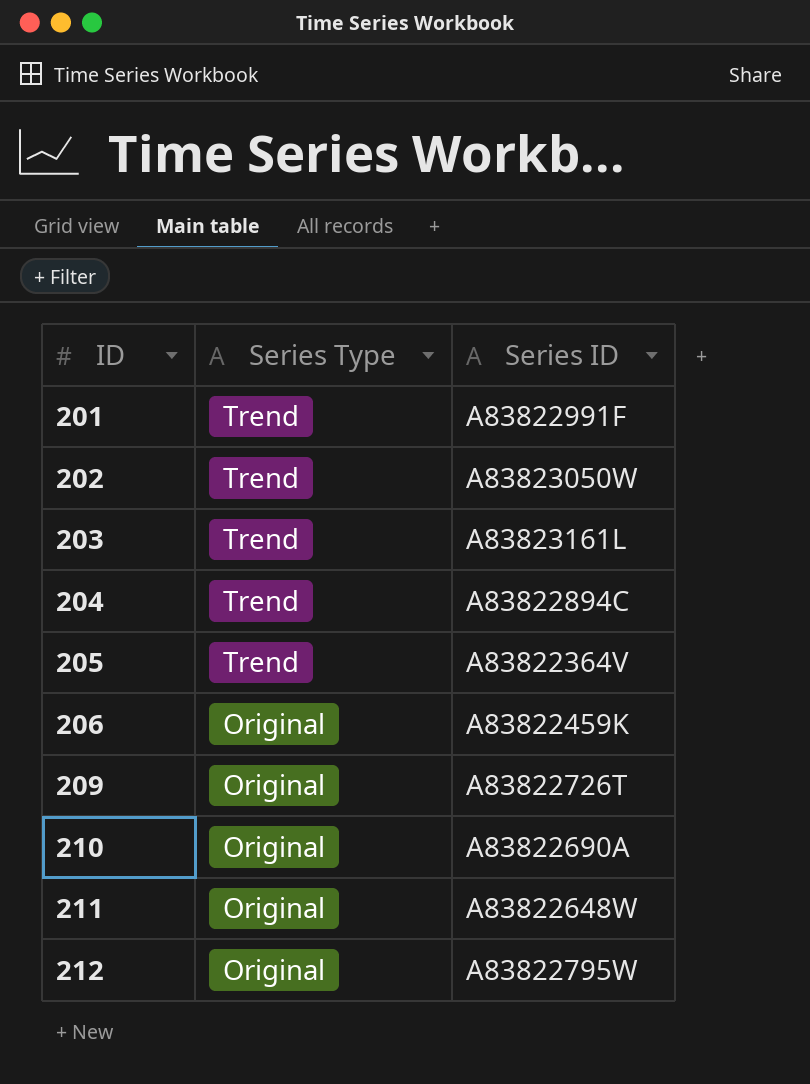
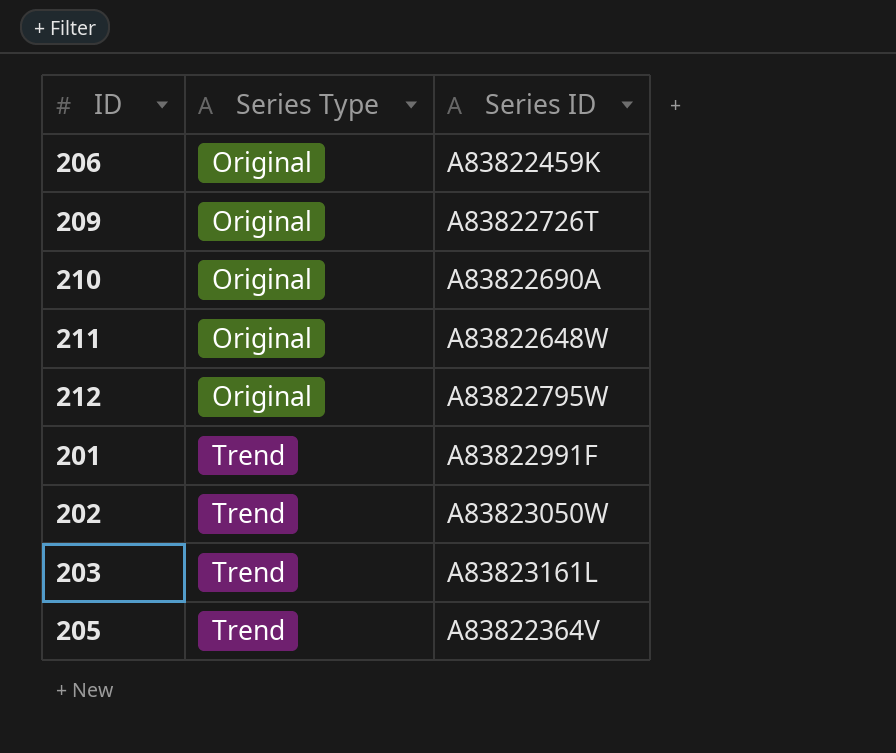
row order: ID ascending -> Series Type ascending
row 204: Trend | A83822894C -> none

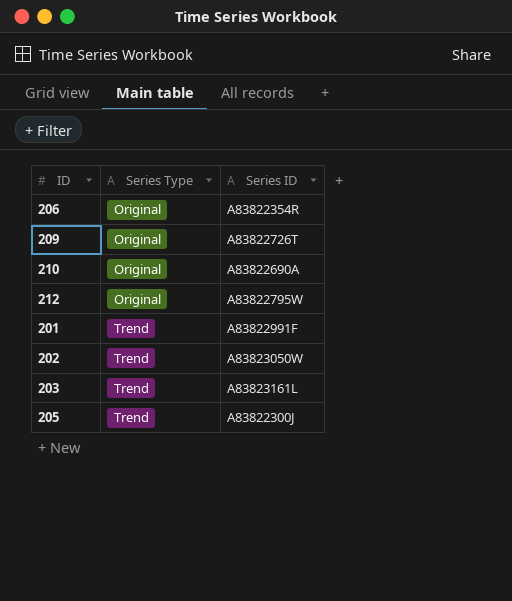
row 211: Original | A83822648W -> none
206 | Series ID: A83822459K -> A83822354R
205 | Series ID: A83822364V -> A83822300J

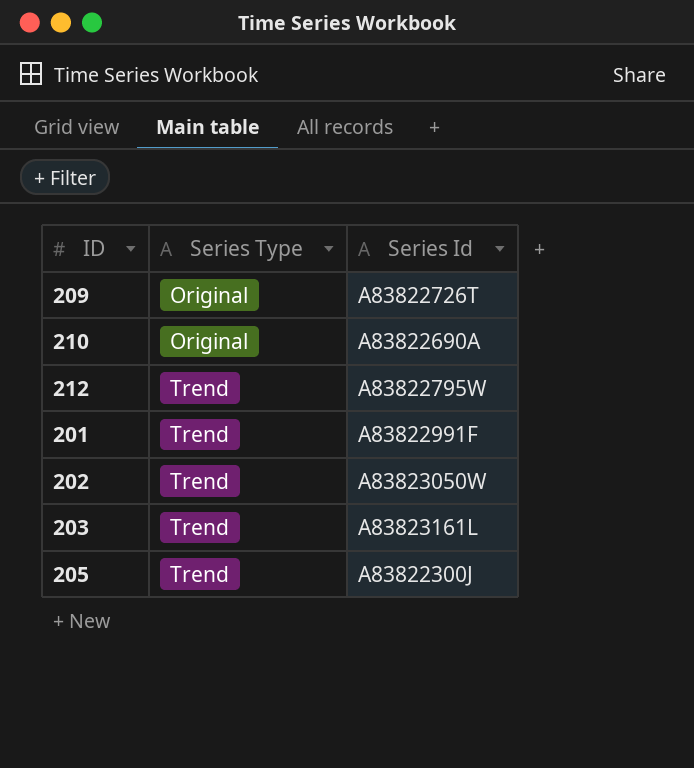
column name: Series ID -> Series Id
row 206: Original | A83822354R -> none
212 | Series Type: Original -> Trend

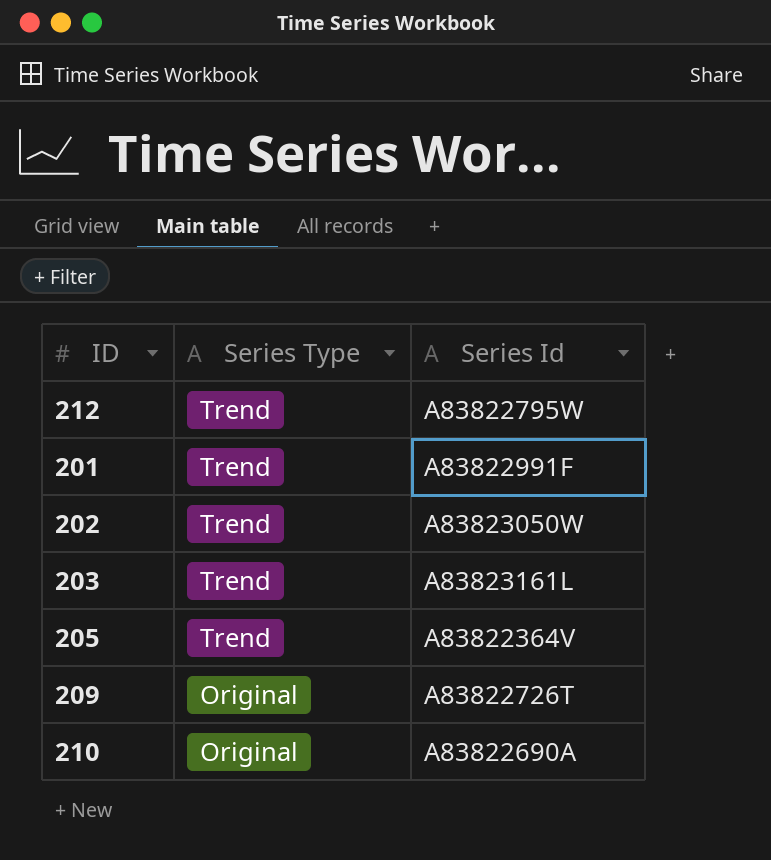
row order: Series Type ascending -> Series Type descending
205 | Series Id: A83822300J -> A83822364V

